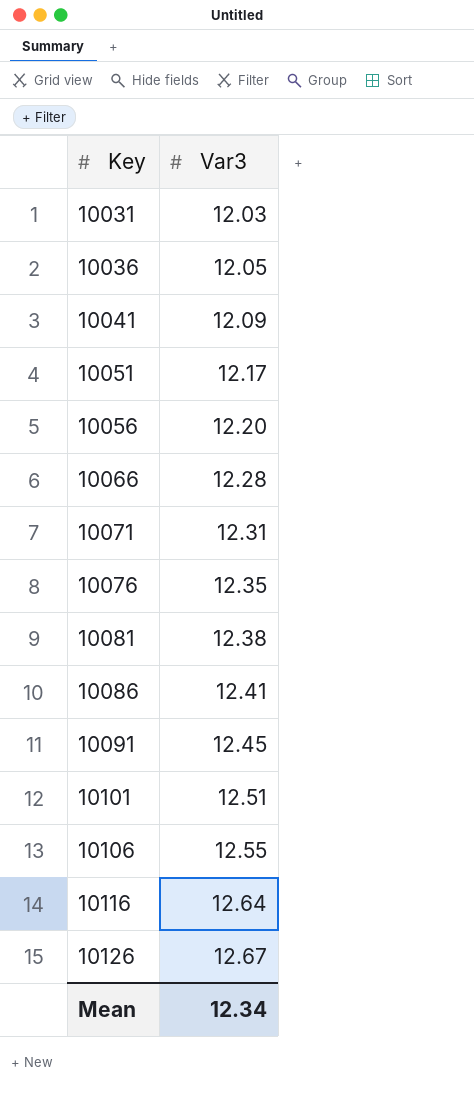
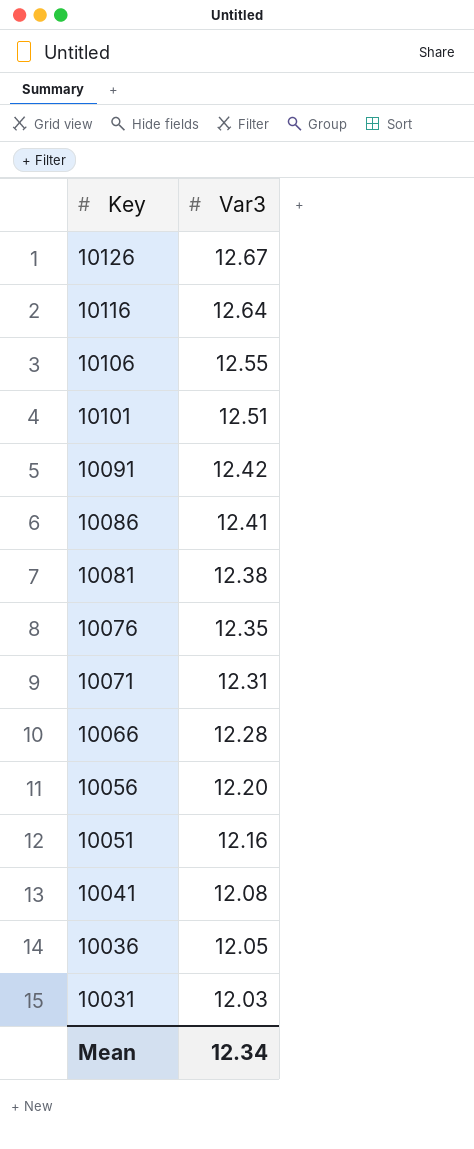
row order: Key ascending -> Key descending
10091 | Var3: 12.45 -> 12.42
10051 | Var3: 12.17 -> 12.16
10041 | Var3: 12.09 -> 12.08

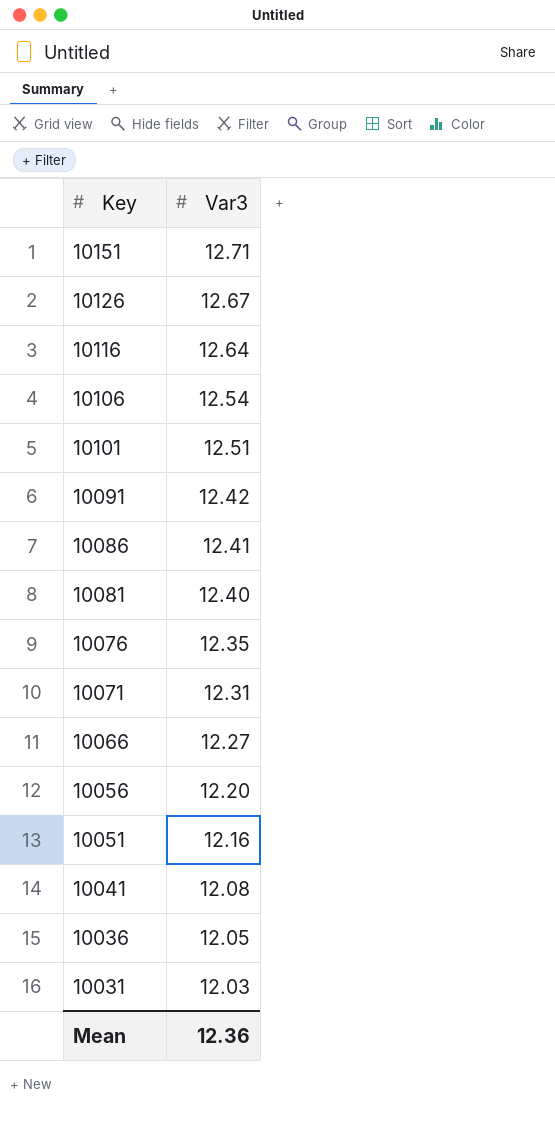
row 10151: none -> 12.71
10106 | Var3: 12.55 -> 12.54
10081 | Var3: 12.38 -> 12.40
10066 | Var3: 12.28 -> 12.27
Mean | Var3: 12.34 -> 12.36

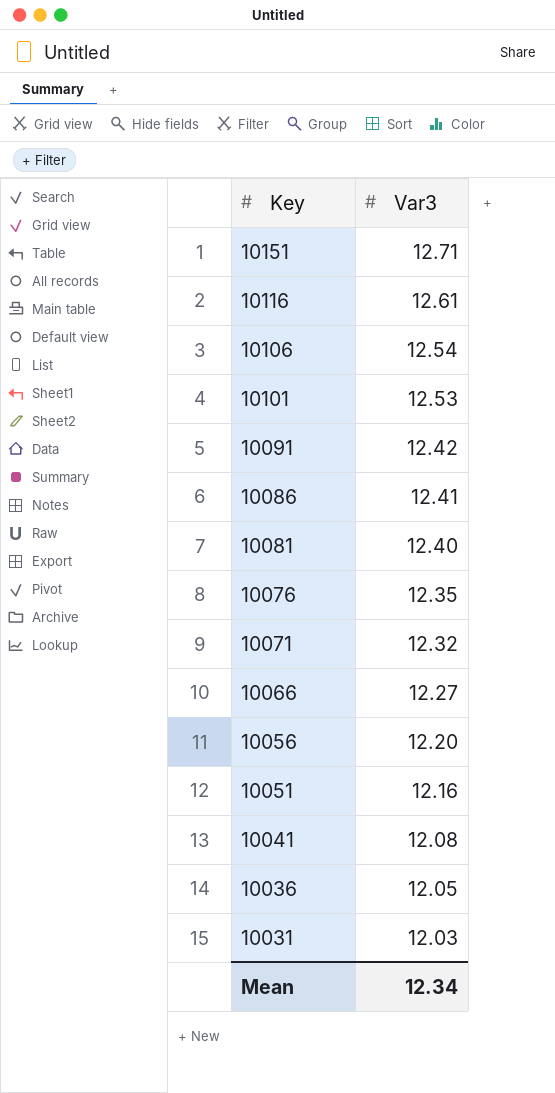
row 10126: 12.67 -> none
10116 | Var3: 12.64 -> 12.61
10101 | Var3: 12.51 -> 12.53
10071 | Var3: 12.31 -> 12.32
Mean | Var3: 12.36 -> 12.34

